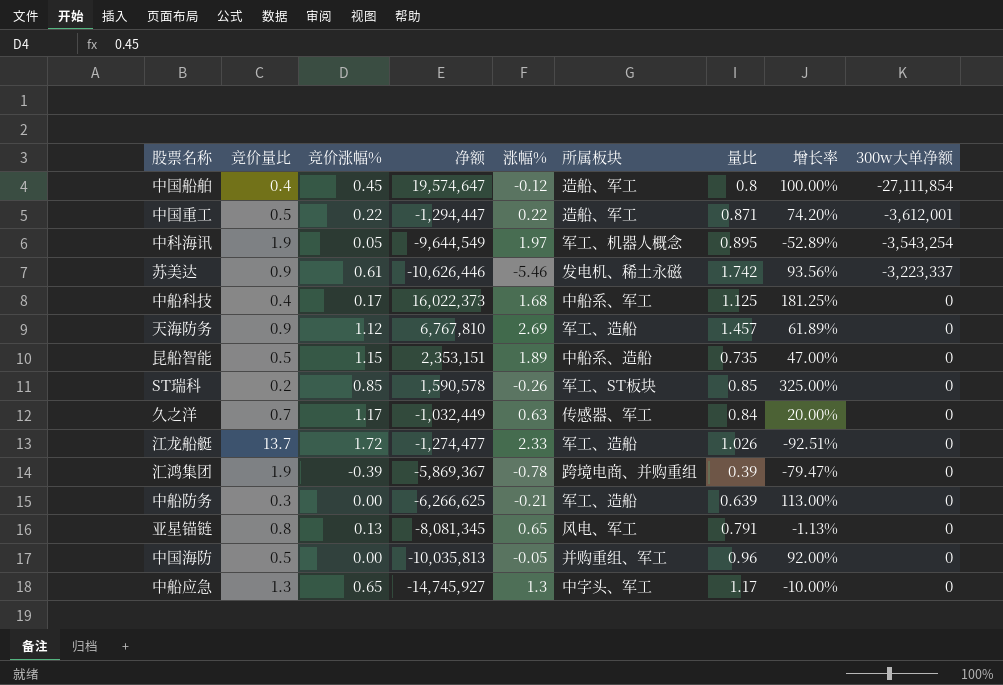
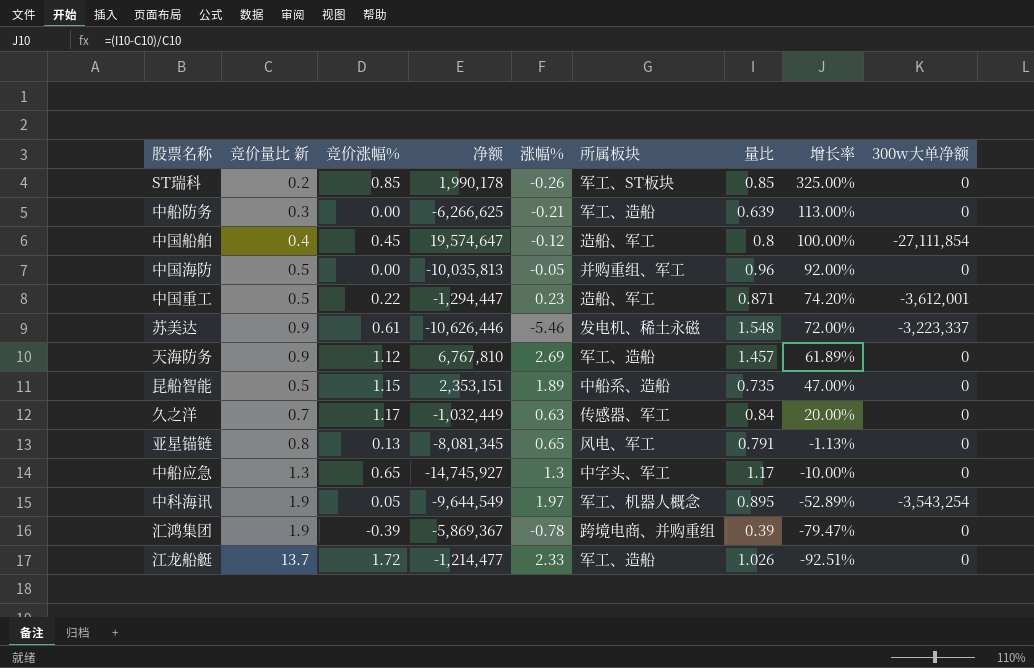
row order: 300w大单净额 ascending -> 增长率 descending
column name: 竞价量比 -> 竞价量比 新
row 中船科技: 0.4 | 0.17 | 16,022,373 | 1.68 | 中船系、军工 | 1.125 | 181.25% | 0 -> none
ST瑞科 | 净额: 1,590,578 -> 1,990,178
中国重工 | 涨幅%: 0.22 -> 0.23
苏美达 | 量比: 1.742 -> 1.548
苏美达 | 增长率: 93.56% -> 72.00%
江龙船艇 | 净额: -1,274,477 -> -1,214,477

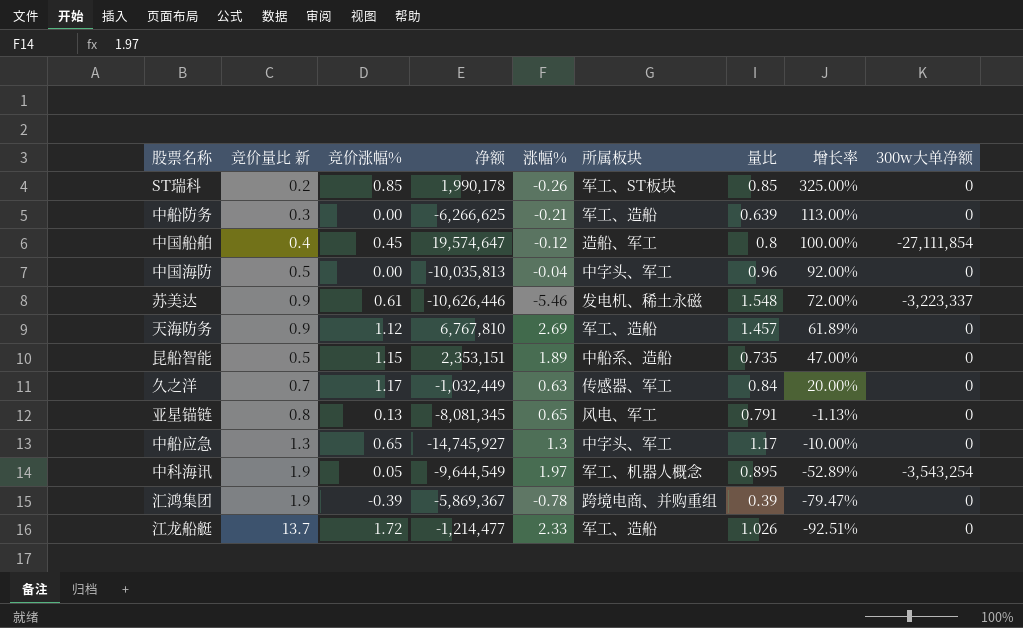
row 中国重工: 0.5 | 0.22 | -1,294,447 | 0.23 | 造船、军工 | 0.871 | 74.20% | -3,612,001 -> none
中国海防 | 涨幅%: -0.05 -> -0.04
中国海防 | 所属板块: 并购重组、军工 -> 中字头、军工

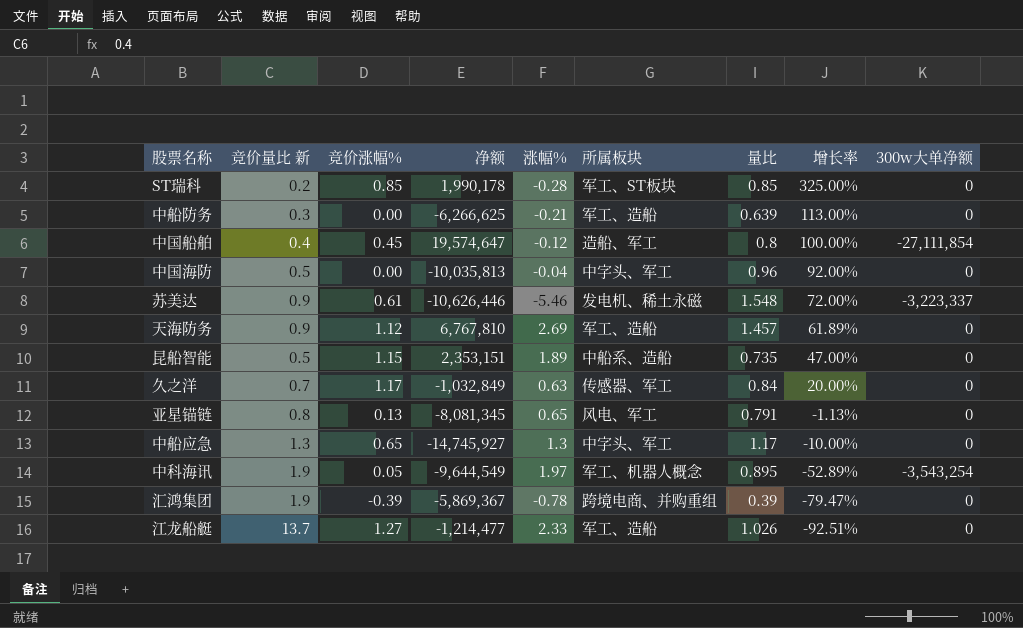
ST瑞科 | 涨幅%: -0.26 -> -0.28
久之洋 | 净额: -1,032,449 -> -1,032,849
江龙船艇 | 竞价涨幅%: 1.72 -> 1.27

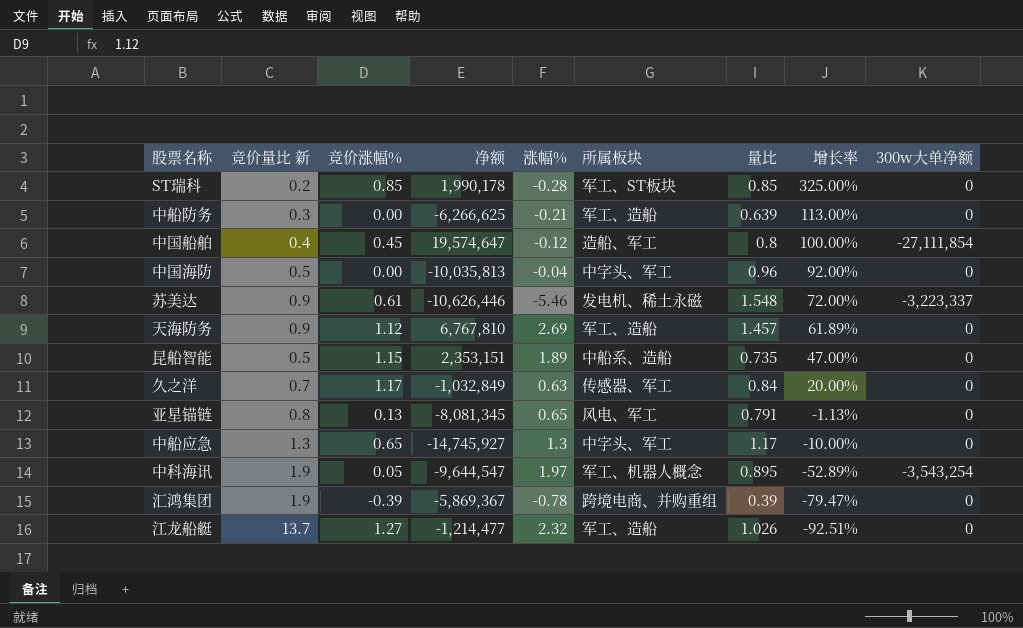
中科海讯 | 净额: -9,644,549 -> -9,644,547
江龙船艇 | 涨幅%: 2.33 -> 2.32

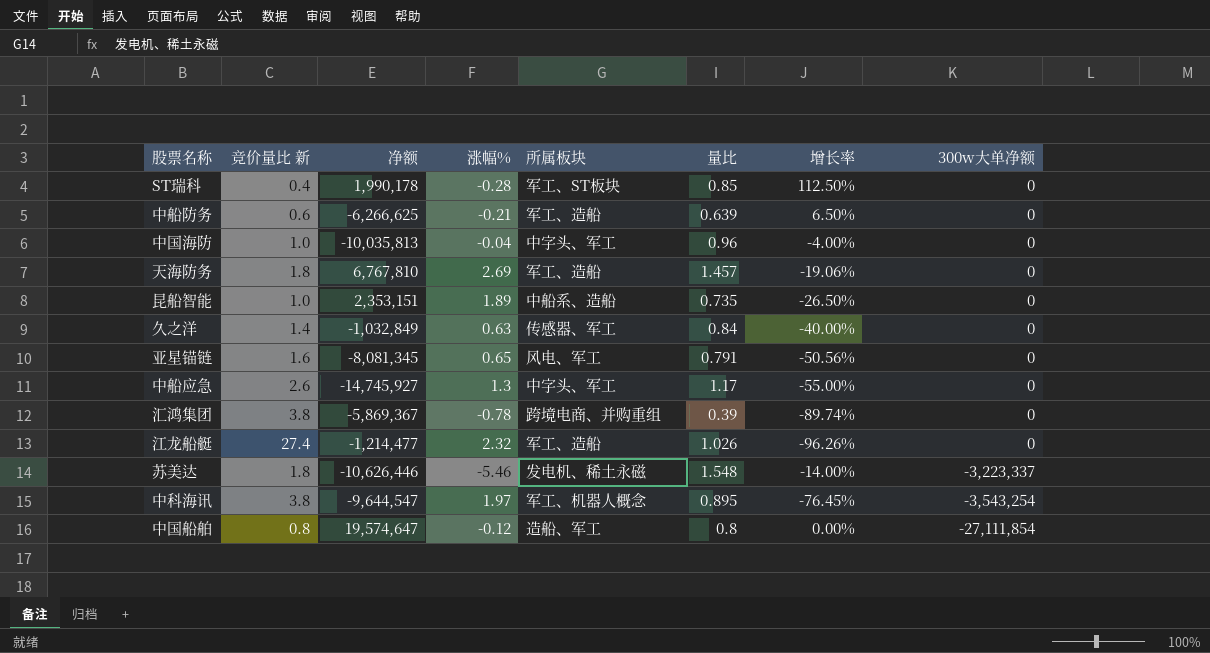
row order: 增长率 descending -> 300w大单净额 descending
column 竞价涨幅% | position: 3 -> none
ST瑞科 | 竞价量比 新: 0.2 -> 0.4
ST瑞科 | 增长率: 325.00% -> 112.50%
中船防务 | 竞价量比 新: 0.3 -> 0.6
中船防务 | 增长率: 113.00% -> 6.50%
中国海防 | 竞价量比 新: 0.5 -> 1.0
中国海防 | 增长率: 92.00% -> -4.00%
天海防务 | 竞价量比 新: 0.9 -> 1.8
天海防务 | 增长率: 61.89% -> -19.06%
昆船智能 | 竞价量比 新: 0.5 -> 1.0
昆船智能 | 增长率: 47.00% -> -26.50%
久之洋 | 竞价量比 新: 0.7 -> 1.4
久之洋 | 增长率: 20.00% -> -40.00%
亚星锚链 | 竞价量比 新: 0.8 -> 1.6
亚星锚链 | 增长率: -1.13% -> -50.56%
中船应急 | 竞价量比 新: 1.3 -> 2.6
中船应急 | 增长率: -10.00% -> -55.00%
汇鸿集团 | 竞价量比 新: 1.9 -> 3.8
汇鸿集团 | 增长率: -79.47% -> -89.74%
江龙船艇 | 竞价量比 新: 13.7 -> 27.4
江龙船艇 | 增长率: -92.51% -> -96.26%
苏美达 | 竞价量比 新: 0.9 -> 1.8
苏美达 | 增长率: 72.00% -> -14.00%
中科海讯 | 竞价量比 新: 1.9 -> 3.8
中科海讯 | 增长率: -52.89% -> -76.45%
中国船舶 | 竞价量比 新: 0.4 -> 0.8
中国船舶 | 增长率: 100.00% -> 0.00%

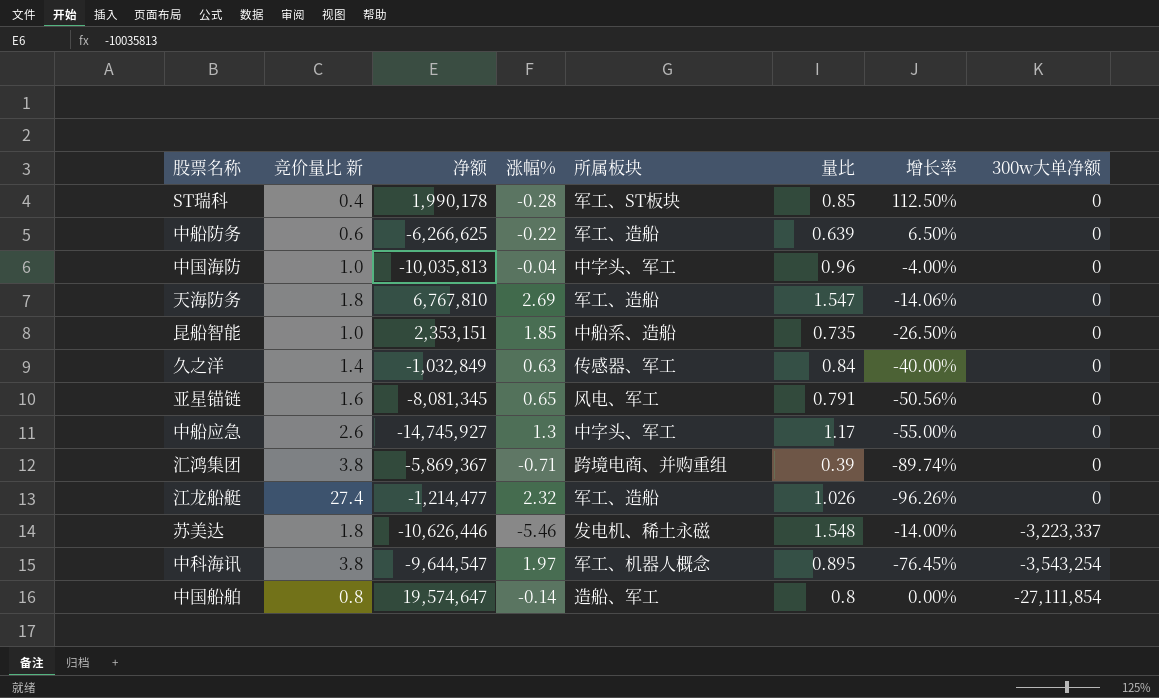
中船防务 | 涨幅%: -0.21 -> -0.22
天海防务 | 量比: 1.457 -> 1.547
天海防务 | 增长率: -19.06% -> -14.06%
昆船智能 | 涨幅%: 1.89 -> 1.85
汇鸿集团 | 涨幅%: -0.78 -> -0.71
中国船舶 | 涨幅%: -0.12 -> -0.14

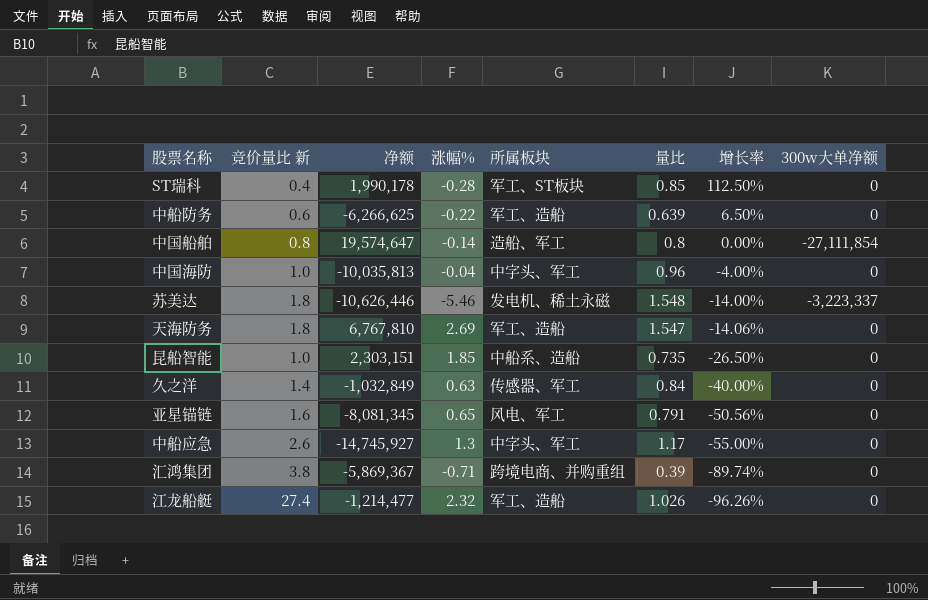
row order: 300w大单净额 descending -> 增长率 descending
row 中科海讯: 3.8 | -9,644,547 | 1.97 | 军工、机器人概念 | 0.895 | -76.45% | -3,543,254 -> none
昆船智能 | 净额: 2,353,151 -> 2,303,151

